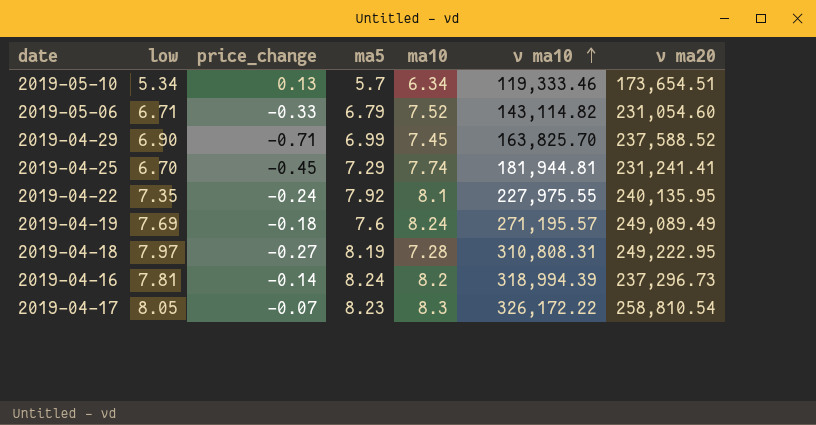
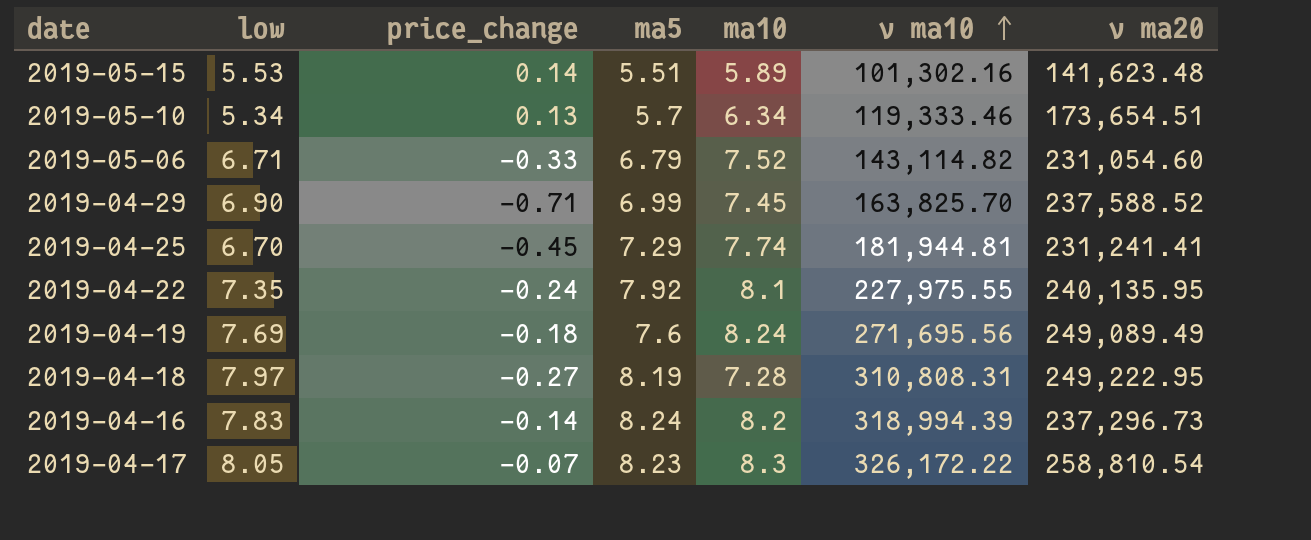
row 2019-05-15: none -> 5.53 | 0.14 | 5.51 | 5.89 | 101,302.16 | 141,623.48
2019-04-19 | v ma10: 271,195.57 -> 271,695.56
2019-04-16 | low: 7.81 -> 7.83

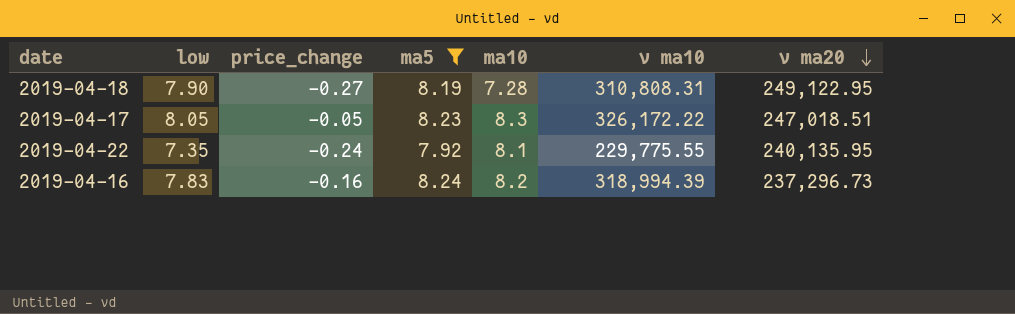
filter: none -> ma5 >= 7.92
row order: v ma10 ascending -> v ma20 descending
2019-04-18 | low: 7.97 -> 7.90
2019-04-18 | v ma20: 249,222.95 -> 249,122.95
2019-04-17 | price_change: -0.07 -> -0.05
2019-04-17 | v ma20: 258,810.54 -> 247,018.51
2019-04-22 | v ma10: 227,975.55 -> 229,775.55
2019-04-16 | price_change: -0.14 -> -0.16

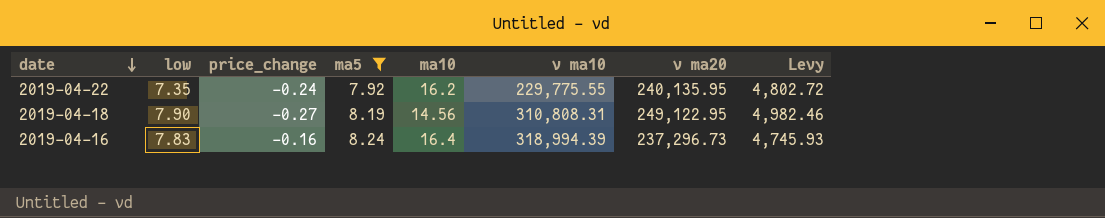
row order: v ma20 descending -> date descending
column Levy | formula: none -> [v ma20] * 0.02
row 2019-04-17: 8.05 | -0.05 | 8.23 | 8.3 | 326,172.22 | 247,018.51 -> none
2019-04-22 | ma10: 8.1 -> 16.2
2019-04-18 | ma10: 7.28 -> 14.56
2019-04-16 | ma10: 8.2 -> 16.4

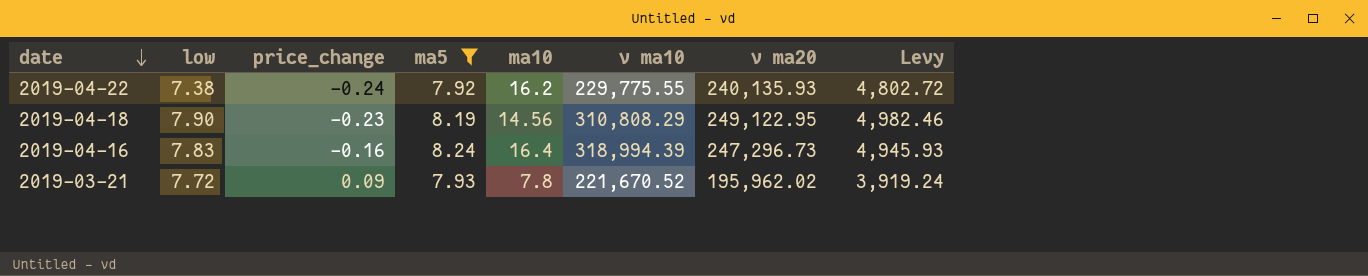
2019-04-22 | low: 7.35 -> 7.38
2019-04-22 | v ma20: 240,135.95 -> 240,135.93
2019-04-18 | price_change: -0.27 -> -0.23
2019-04-18 | v ma10: 310,808.31 -> 310,808.29
2019-04-16 | v ma20: 237,296.73 -> 247,296.73
2019-04-16 | Levy: 4,745.93 -> 4,945.93
row 2019-03-21: none -> 7.72 | 0.09 | 7.93 | 7.8 | 221,670.52 | 195,962.02 | 3,919.24

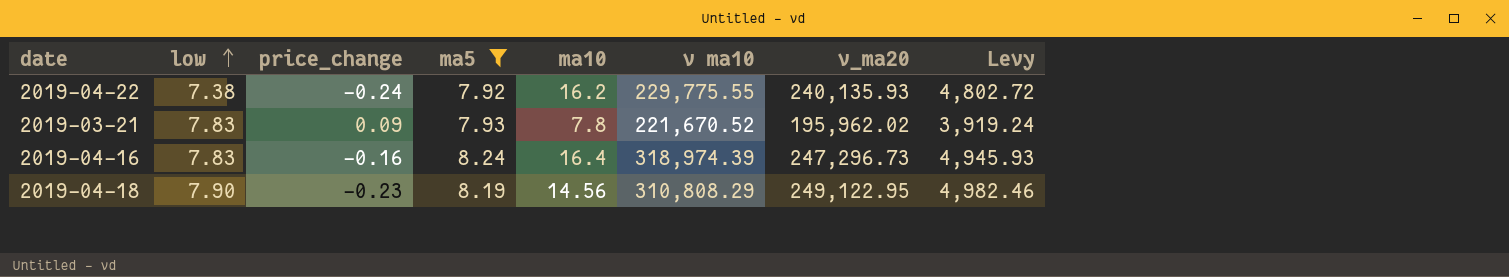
row order: date descending -> low ascending
column name: v ma20 -> v_ma20
2019-03-21 | low: 7.72 -> 7.83
2019-04-16 | v ma10: 318,994.39 -> 318,974.39

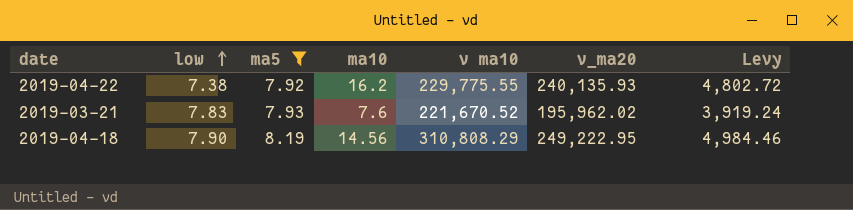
column price_change | position: 3 -> none
row 2019-04-16: 7.83 | -0.16 | 8.24 | 16.4 | 318,974.39 | 247,296.73 | 4,945.93 -> none
2019-03-21 | ma10: 7.8 -> 7.6
2019-04-18 | v_ma20: 249,122.95 -> 249,222.95
2019-04-18 | Levy: 4,982.46 -> 4,984.46

